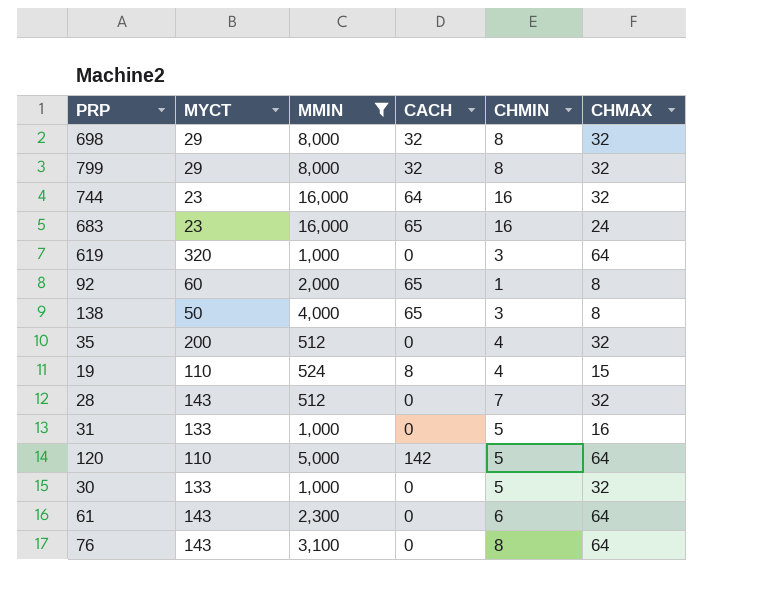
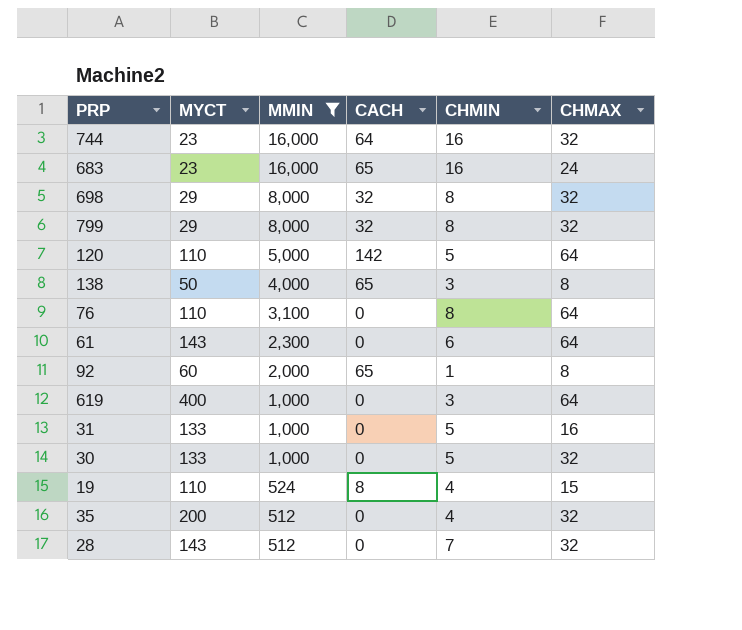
row order: none -> MMIN descending
76 | MYCT: 143 -> 110
619 | MYCT: 320 -> 400

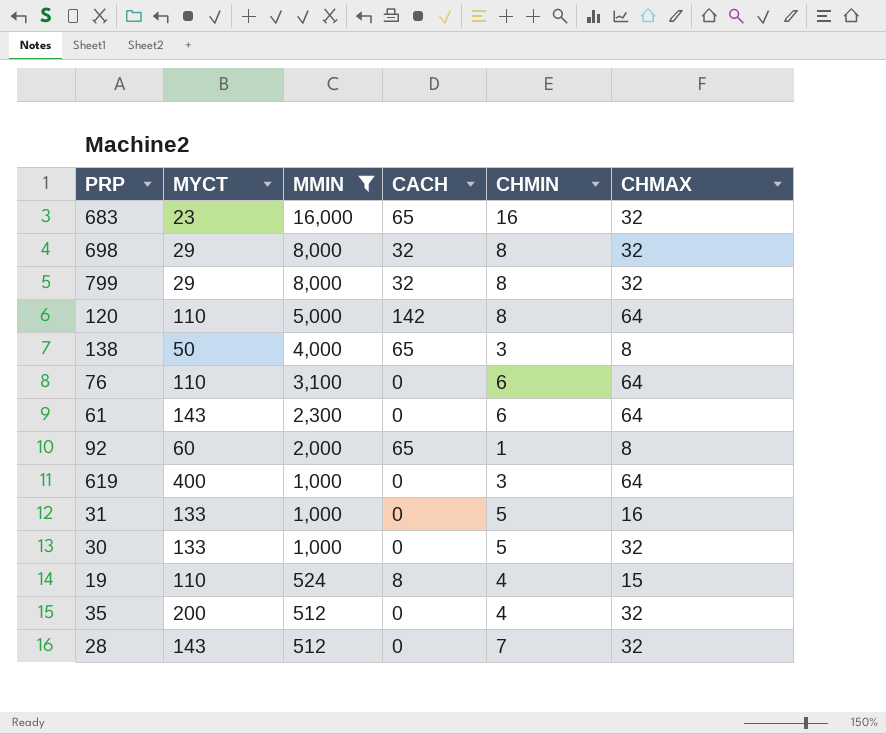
row 744: 23 | 16,000 | 64 | 16 | 32 -> none
683 | CHMAX: 24 -> 32
120 | CHMIN: 5 -> 8
76 | CHMIN: 8 -> 6

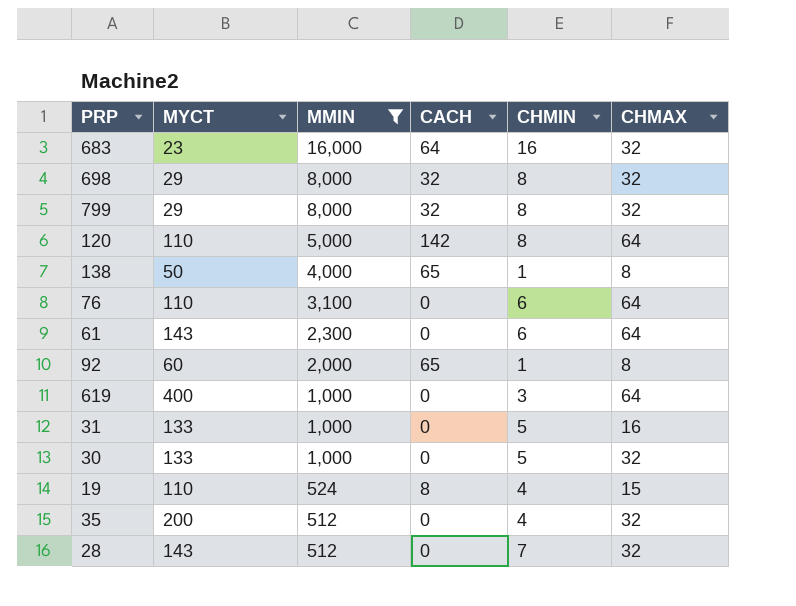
683 | CACH: 65 -> 64
138 | CHMIN: 3 -> 1

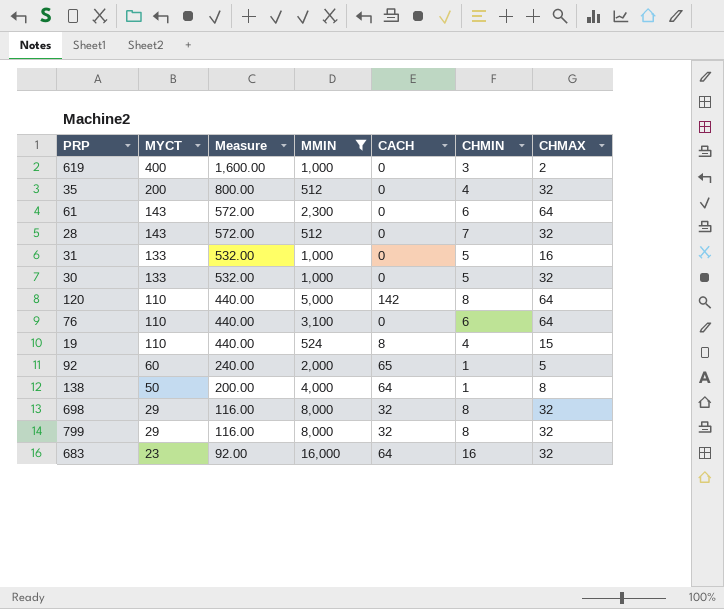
row order: MMIN descending -> MYCT descending
column Measure | formula: none -> [MYCT] * 4
619 | CHMAX: 64 -> 2
92 | CHMAX: 8 -> 5
138 | CACH: 65 -> 64

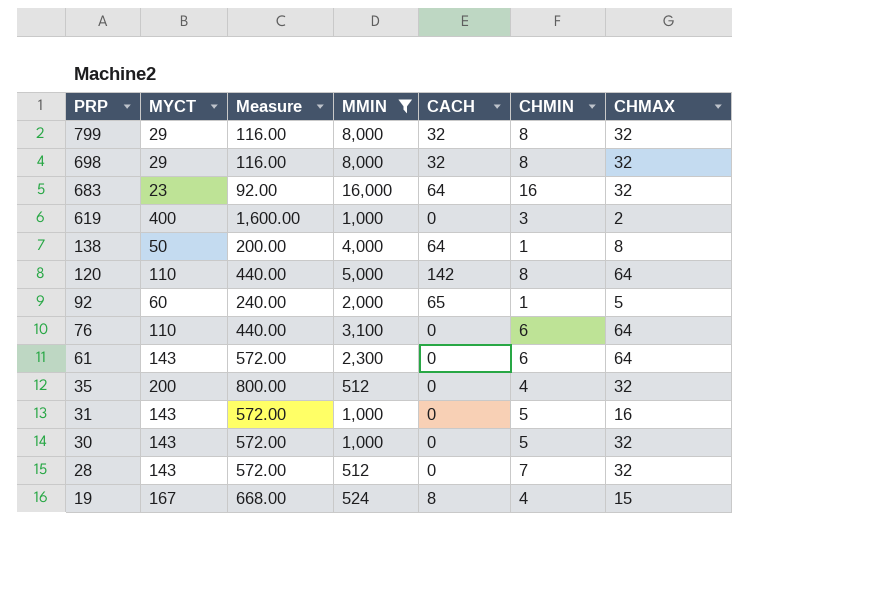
row order: MYCT descending -> PRP descending
31 | MYCT: 133 -> 143
31 | Measure: 532.00 -> 572.00
30 | MYCT: 133 -> 143
30 | Measure: 532.00 -> 572.00
19 | MYCT: 110 -> 167
19 | Measure: 440.00 -> 668.00

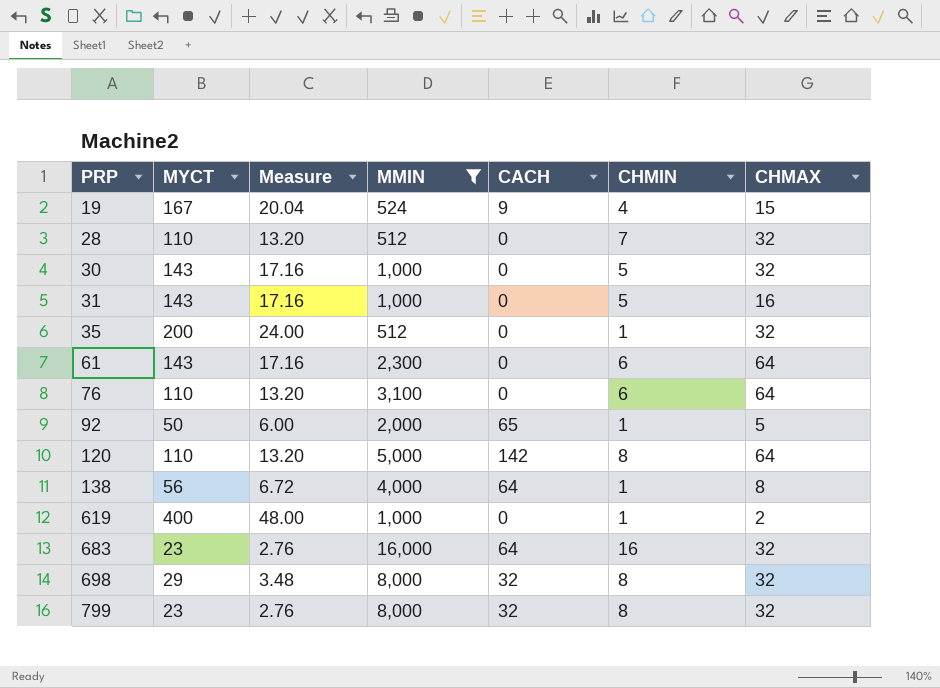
row order: PRP descending -> PRP ascending
column Measure | formula: [MYCT] * 4 -> [MYCT] * 0.12
19 | CACH: 8 -> 9
28 | MYCT: 143 -> 110
35 | CHMIN: 4 -> 1
92 | MYCT: 60 -> 50
138 | MYCT: 50 -> 56
619 | CHMIN: 3 -> 1
799 | MYCT: 29 -> 23

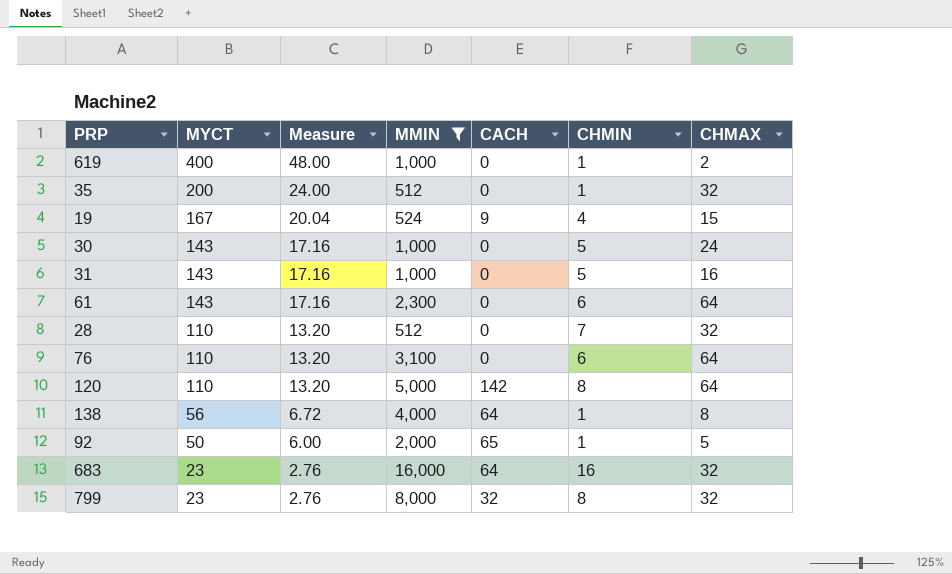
row order: PRP ascending -> MYCT descending
row 698: 29 | 3.48 | 8,000 | 32 | 8 | 32 -> none
30 | CHMAX: 32 -> 24

